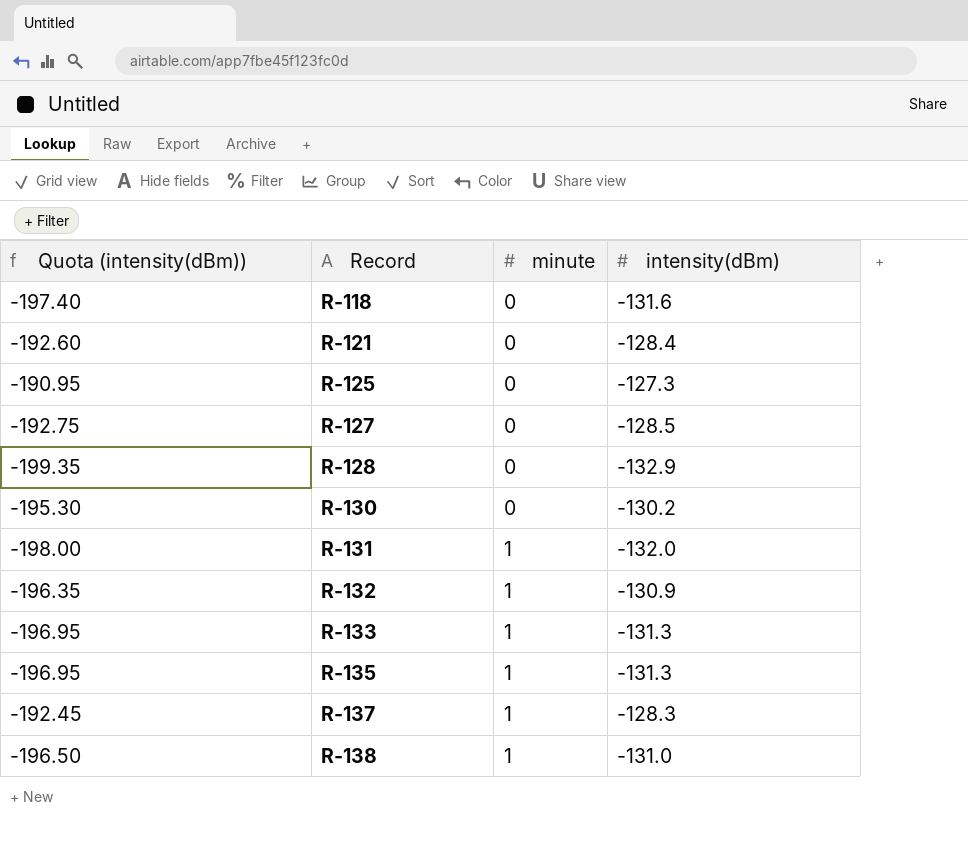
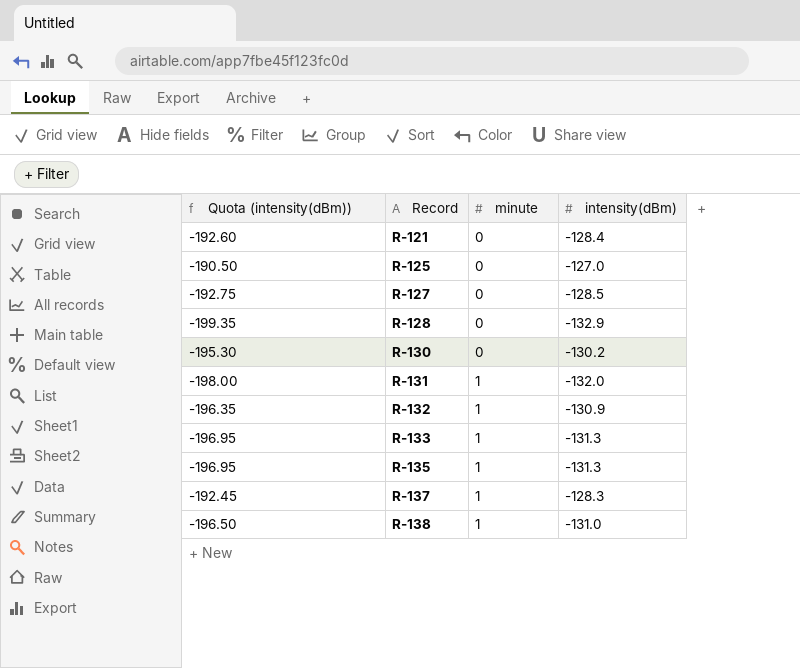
row R-118: -197.40 | 0 | -131.6 -> none
R-125 | Quota (intensity(dBm)): -190.95 -> -190.50
R-125 | intensity(dBm): -127.3 -> -127.0

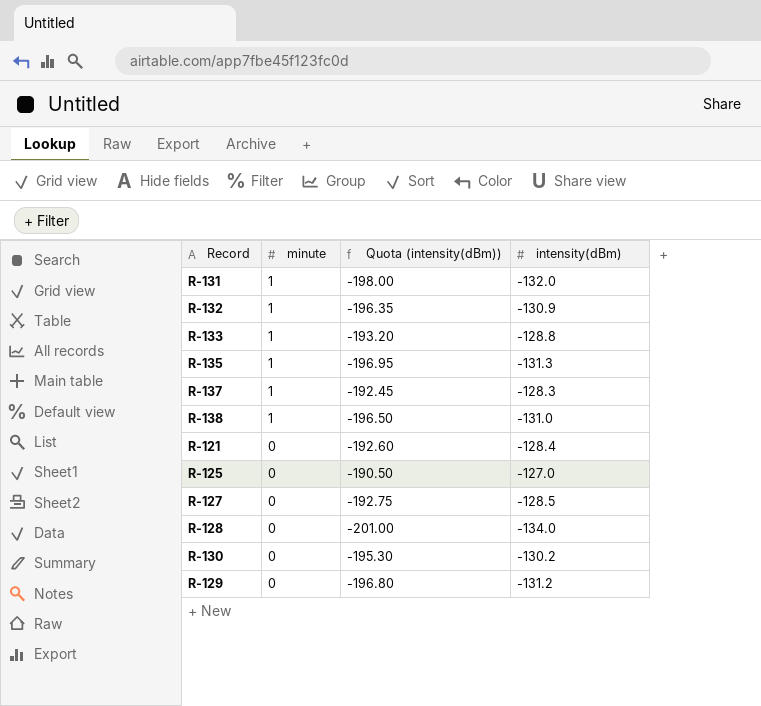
row order: Record ascending -> minute descending
column Quota (intensity(dBm)) | position: 1 -> 3
R-133 | Quota (intensity(dBm)): -196.95 -> -193.20
R-133 | intensity(dBm): -131.3 -> -128.8
R-128 | Quota (intensity(dBm)): -199.35 -> -201.00
R-128 | intensity(dBm): -132.9 -> -134.0
row R-129: none -> 0 | -196.80 | -131.2

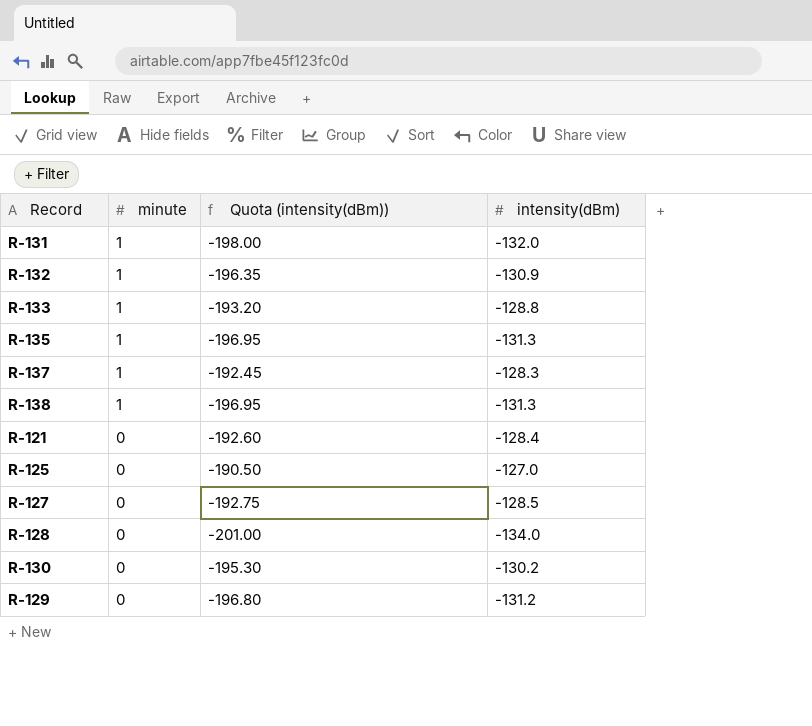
R-138 | Quota (intensity(dBm)): -196.50 -> -196.95
R-138 | intensity(dBm): -131.0 -> -131.3

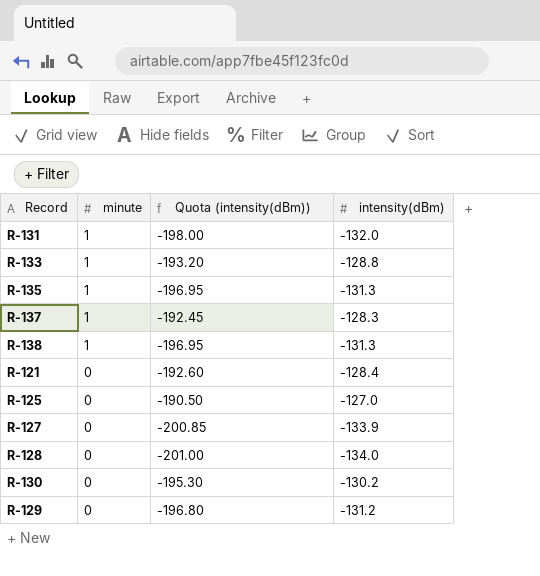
row R-132: 1 | -196.35 | -130.9 -> none
R-127 | Quota (intensity(dBm)): -192.75 -> -200.85
R-127 | intensity(dBm): -128.5 -> -133.9

